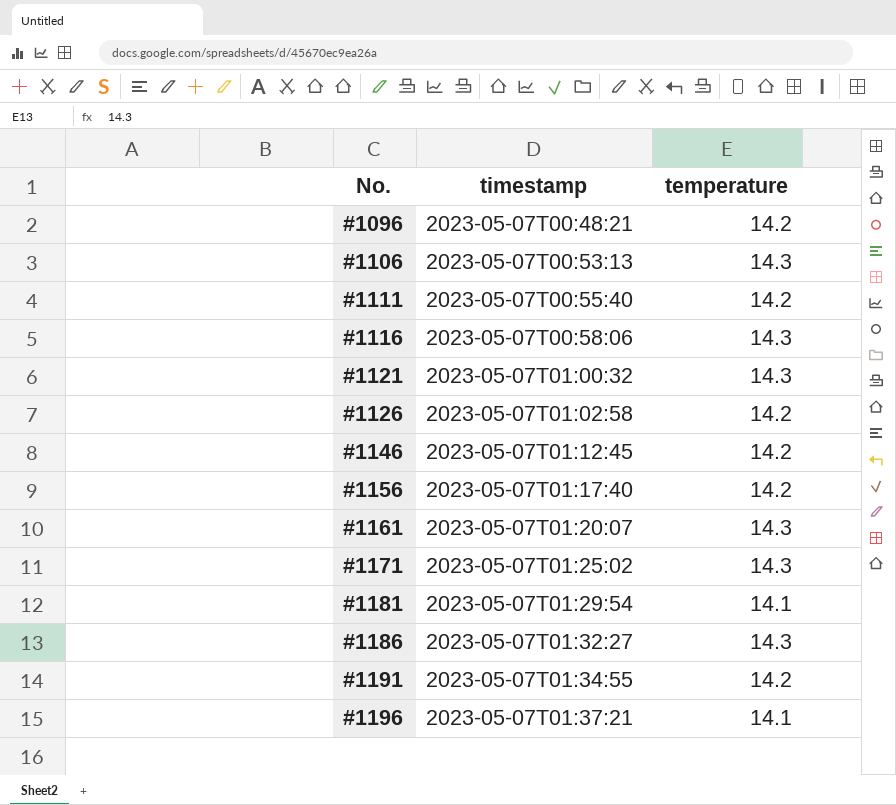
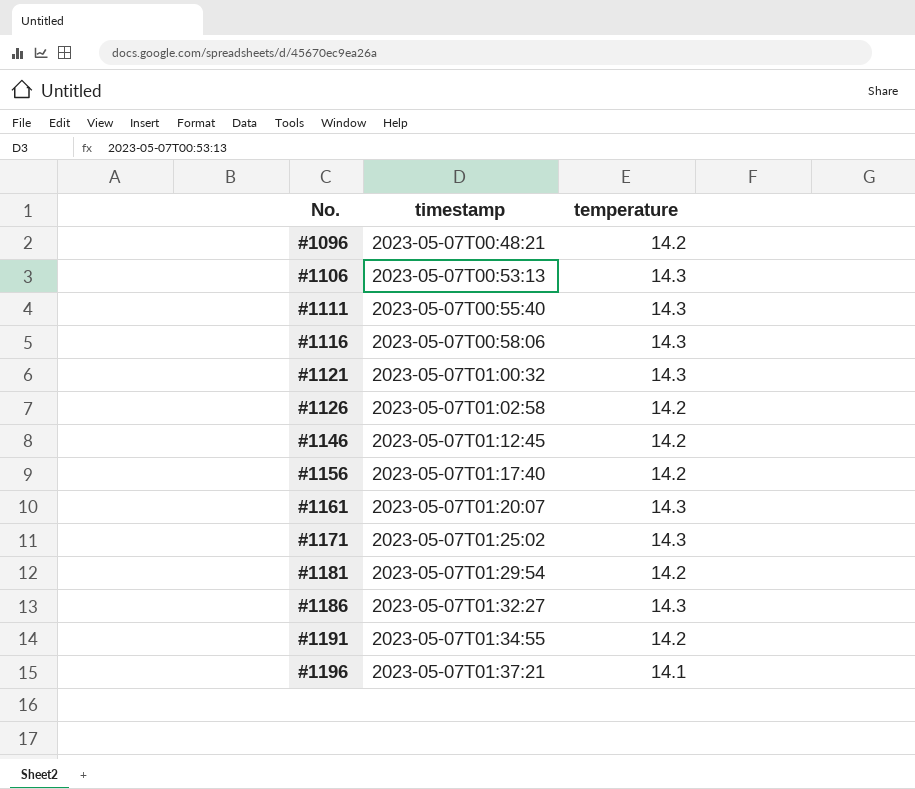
#1111 | temperature: 14.2 -> 14.3
#1181 | temperature: 14.1 -> 14.2

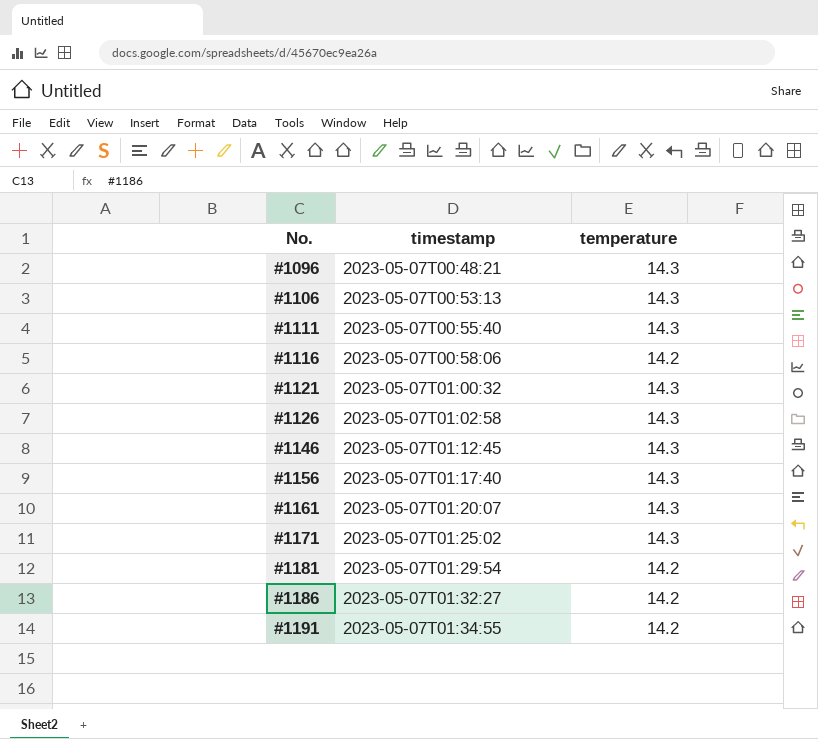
row #1196: 2023-05-07T01:37:21 | 14.1 -> none
#1096 | temperature: 14.2 -> 14.3
#1116 | temperature: 14.3 -> 14.2
#1126 | temperature: 14.2 -> 14.3
#1146 | temperature: 14.2 -> 14.3
#1156 | temperature: 14.2 -> 14.3
#1186 | temperature: 14.3 -> 14.2

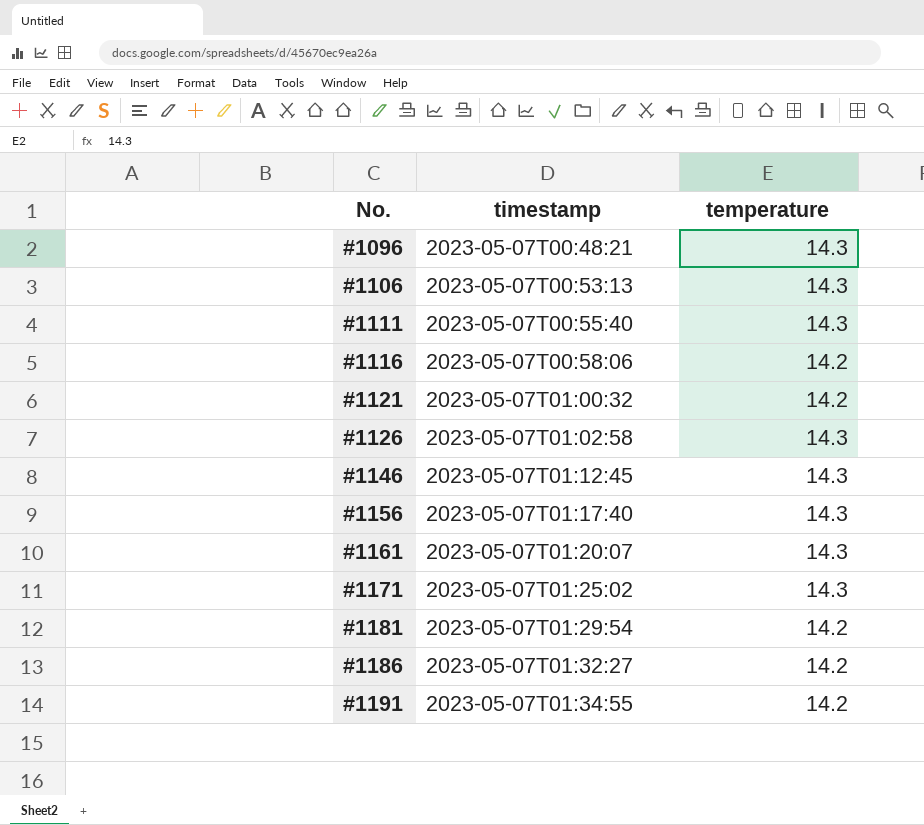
#1121 | temperature: 14.3 -> 14.2

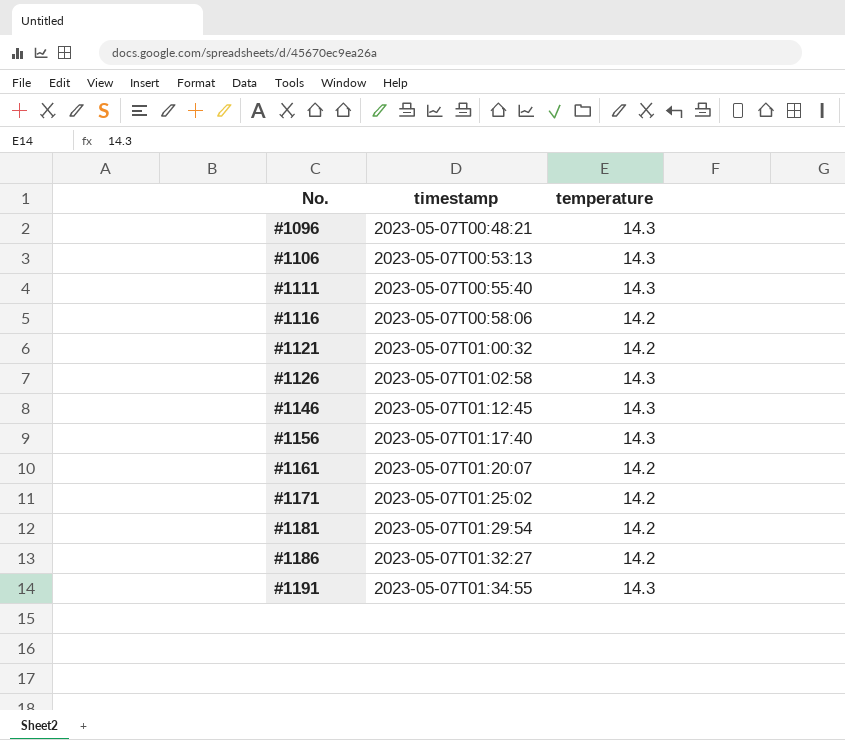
#1161 | temperature: 14.3 -> 14.2
#1171 | temperature: 14.3 -> 14.2
#1191 | temperature: 14.2 -> 14.3

